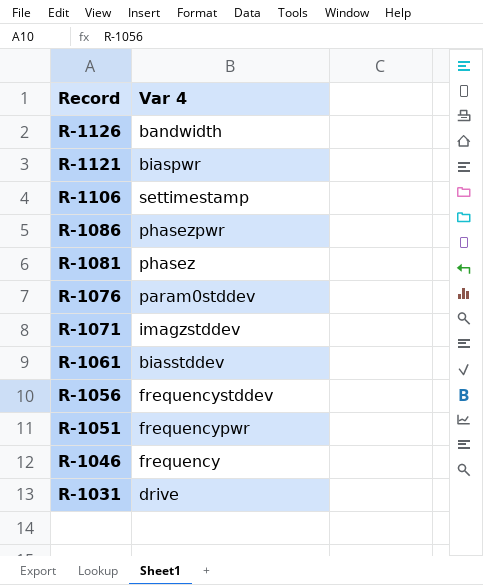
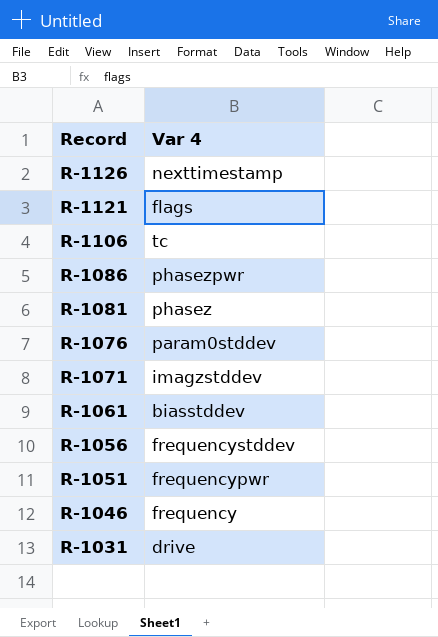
R-1126 | Var 4: bandwidth -> nexttimestamp
R-1121 | Var 4: biaspwr -> flags
R-1106 | Var 4: settimestamp -> tc

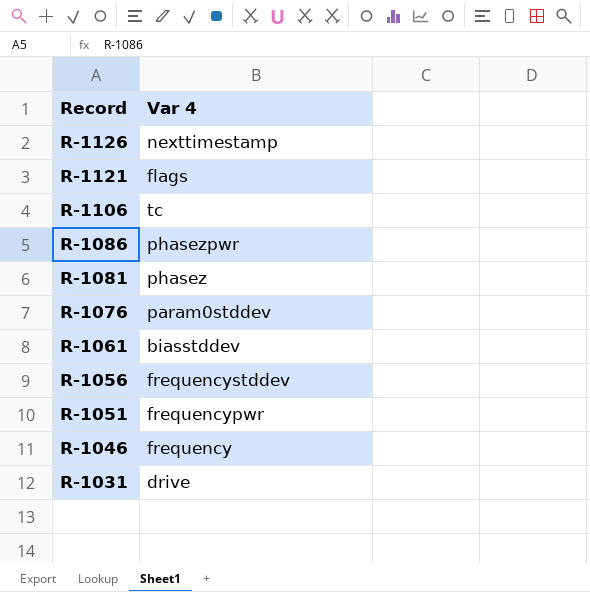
row R-1071: imagzstddev -> none

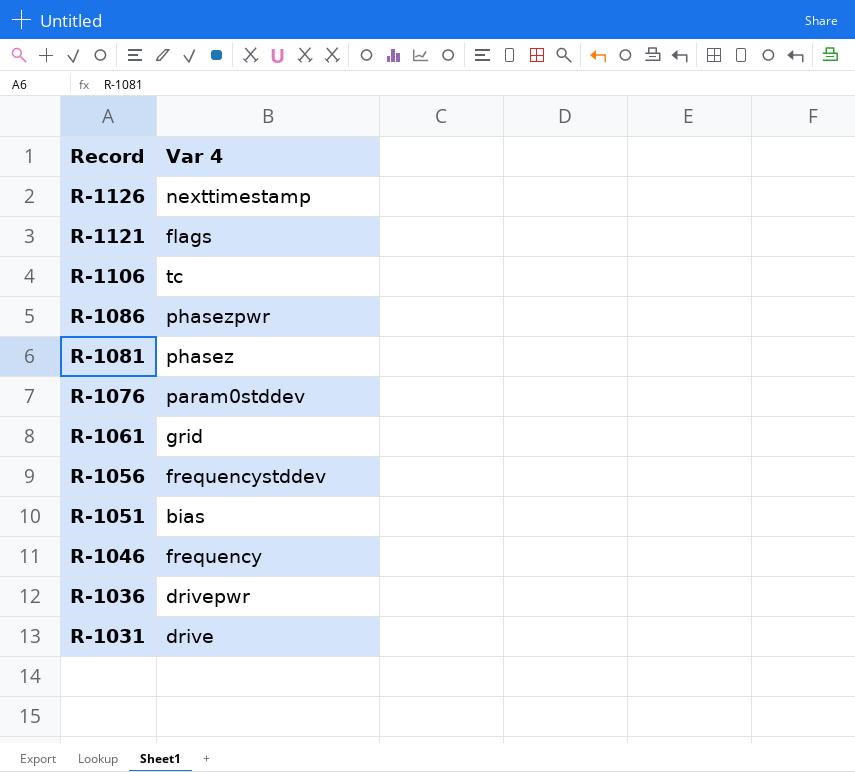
R-1061 | Var 4: biasstddev -> grid
R-1051 | Var 4: frequencypwr -> bias
row R-1036: none -> drivepwr

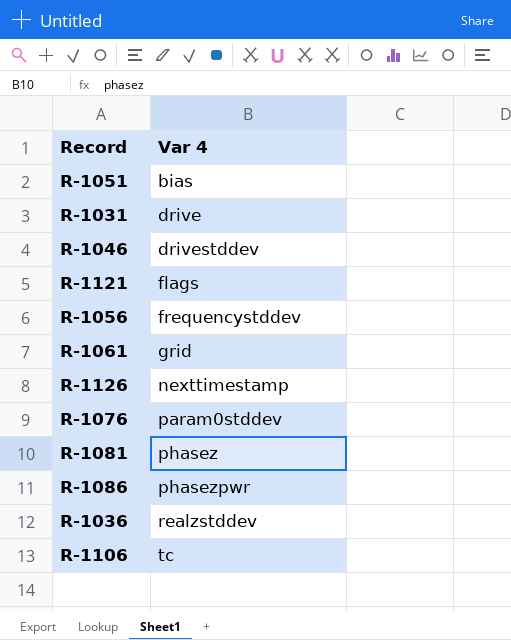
row order: Record descending -> Var 4 ascending
R-1046 | Var 4: frequency -> drivestddev
R-1036 | Var 4: drivepwr -> realzstddev

